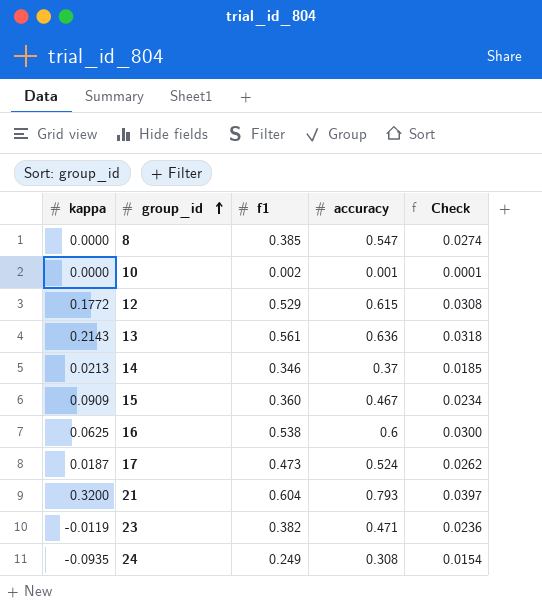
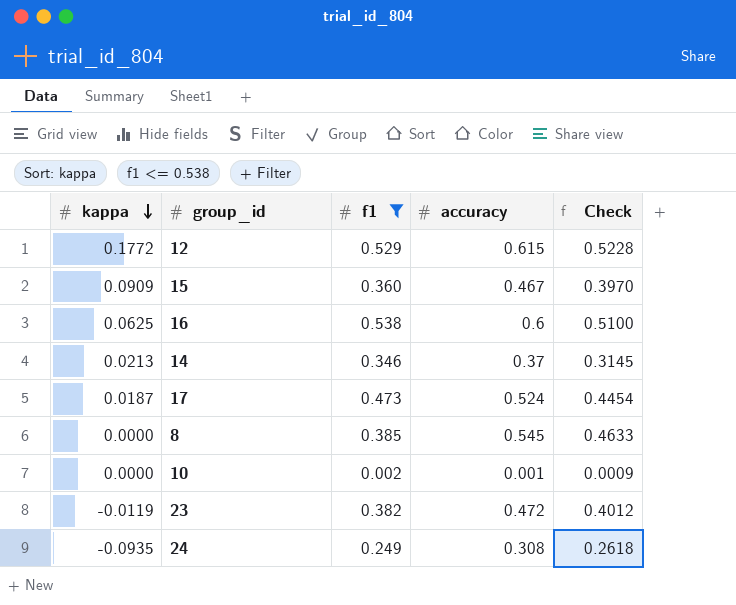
filter: none -> f1 <= 0.538
row order: group_id ascending -> kappa descending
column Check | formula: [accuracy] * 0.05 -> [accuracy] * 0.85
8 | accuracy: 0.547 -> 0.545
23 | accuracy: 0.471 -> 0.472

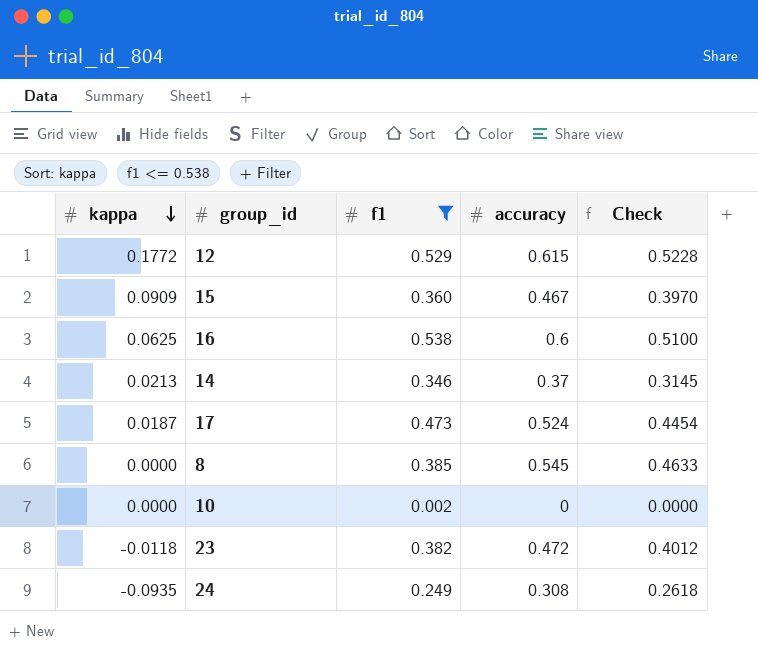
10 | accuracy: 0.001 -> 0
10 | Check: 0.0009 -> 0.0000
23 | kappa: -0.0119 -> -0.0118

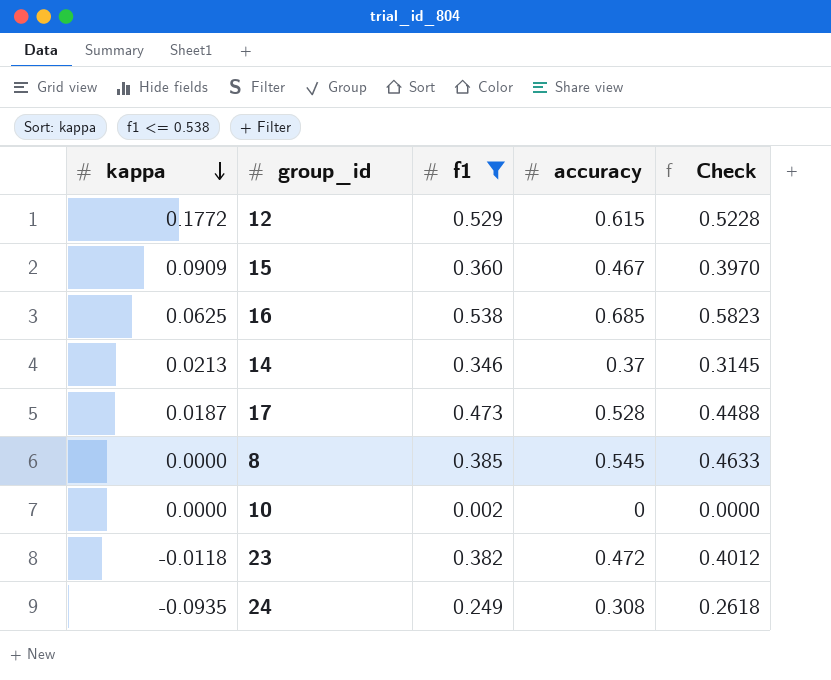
16 | accuracy: 0.6 -> 0.685
16 | Check: 0.5100 -> 0.5823
17 | accuracy: 0.524 -> 0.528
17 | Check: 0.4454 -> 0.4488

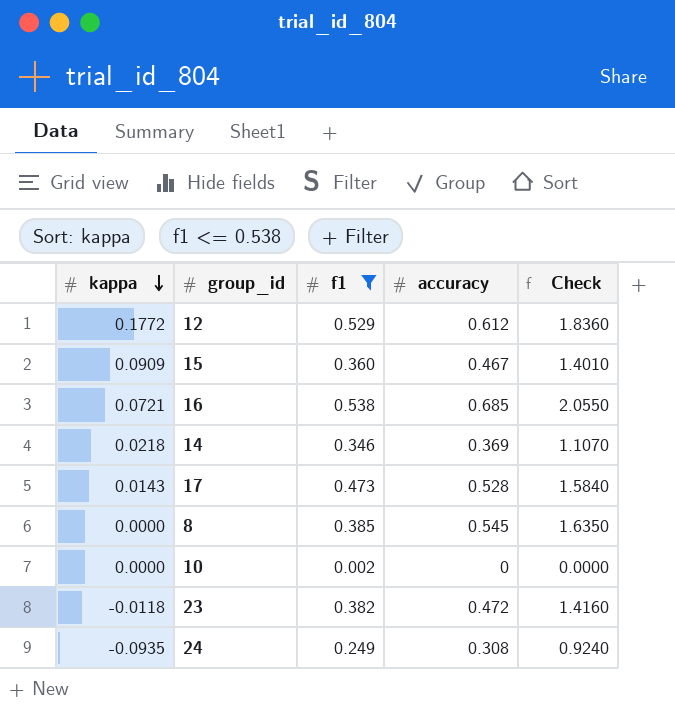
column Check | formula: [accuracy] * 0.85 -> [accuracy] * 3
12 | accuracy: 0.615 -> 0.612
16 | kappa: 0.0625 -> 0.0721
14 | kappa: 0.0213 -> 0.0218
14 | accuracy: 0.37 -> 0.369
17 | kappa: 0.0187 -> 0.0143

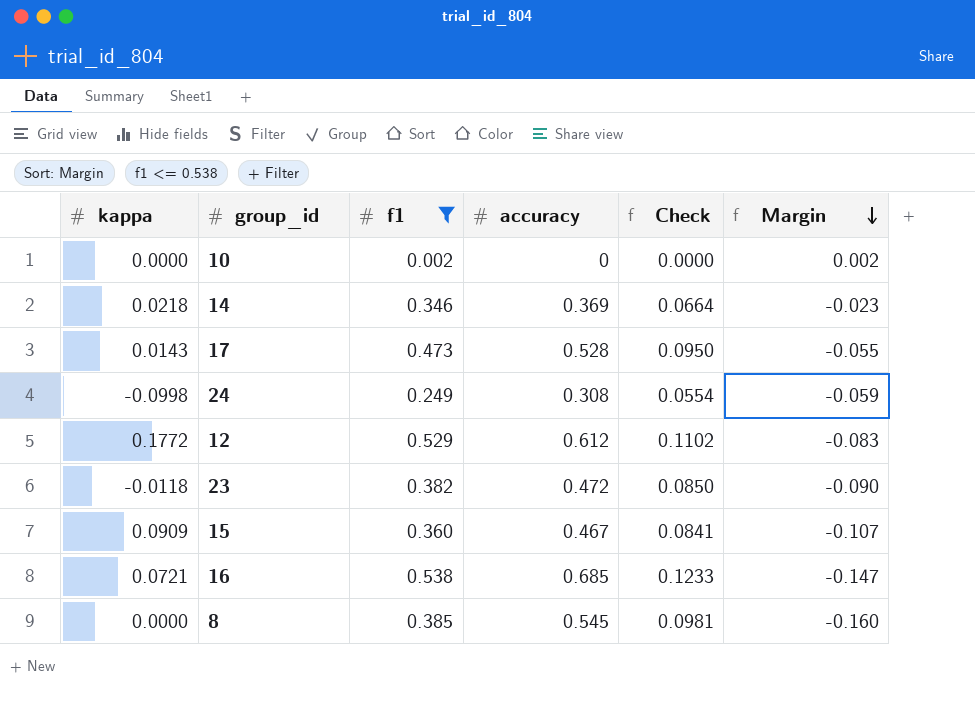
row order: kappa descending -> Margin descending
column Check | formula: [accuracy] * 3 -> [accuracy] * 0.18
column Margin | formula: none -> [f1] - [accuracy]
24 | kappa: -0.0935 -> -0.0998

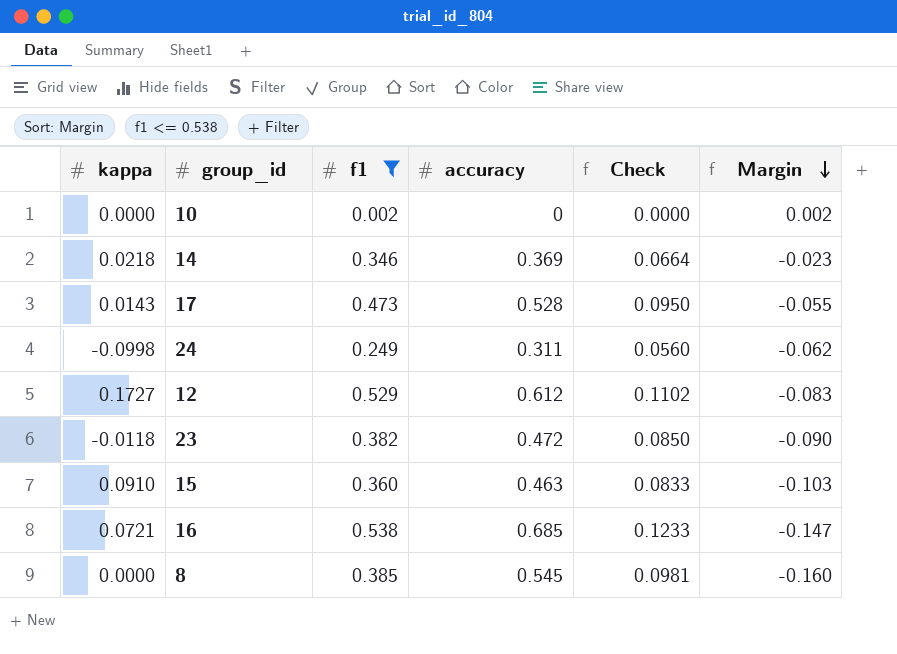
24 | accuracy: 0.308 -> 0.311
24 | Check: 0.0554 -> 0.0560
24 | Margin: -0.059 -> -0.062
12 | kappa: 0.1772 -> 0.1727
15 | kappa: 0.0909 -> 0.0910
15 | accuracy: 0.467 -> 0.463
15 | Check: 0.0841 -> 0.0833
15 | Margin: -0.107 -> -0.103

